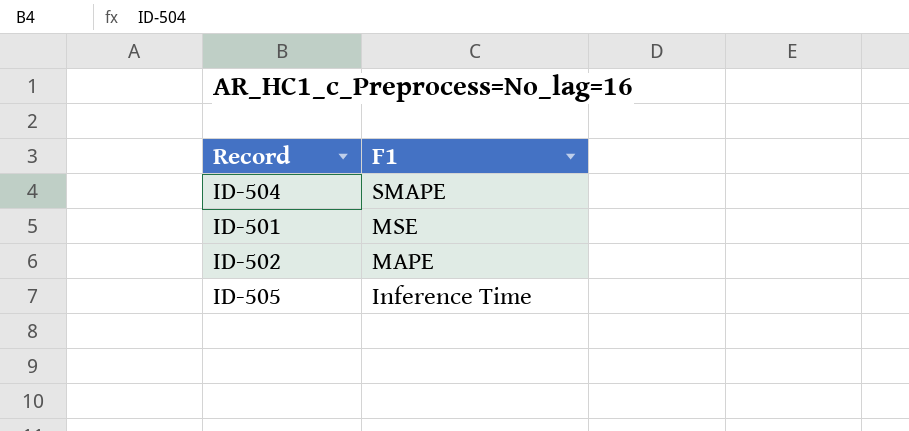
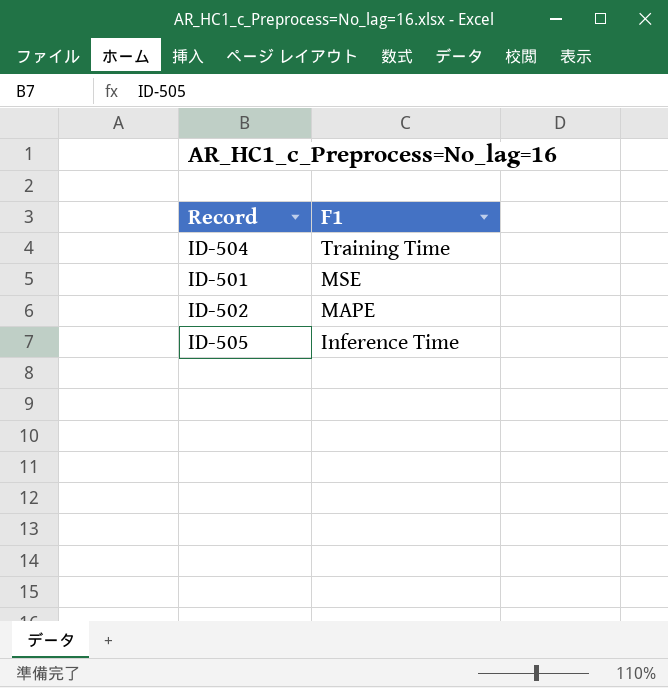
ID-504 | F1: SMAPE -> Training Time

